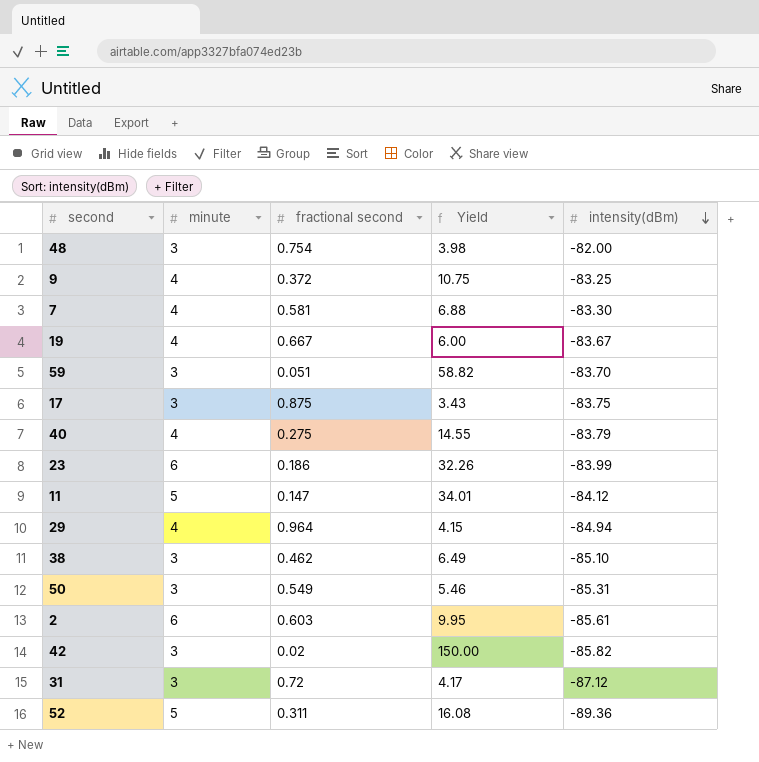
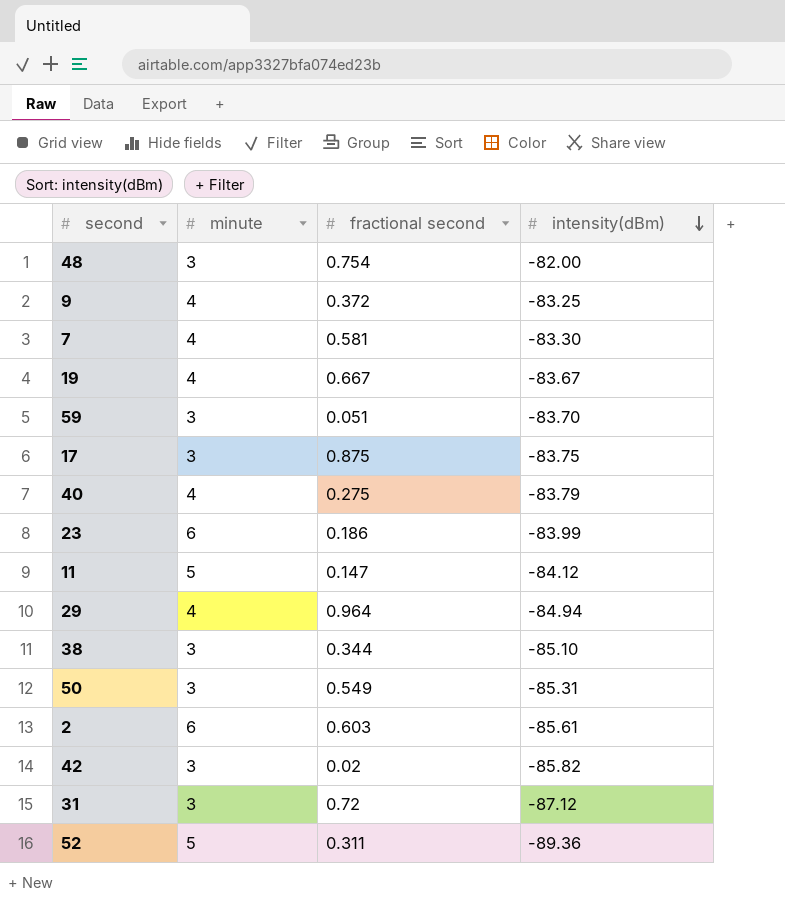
column Yield | formula: [minute] / [fractional second] -> none
38 | fractional second: 0.462 -> 0.344

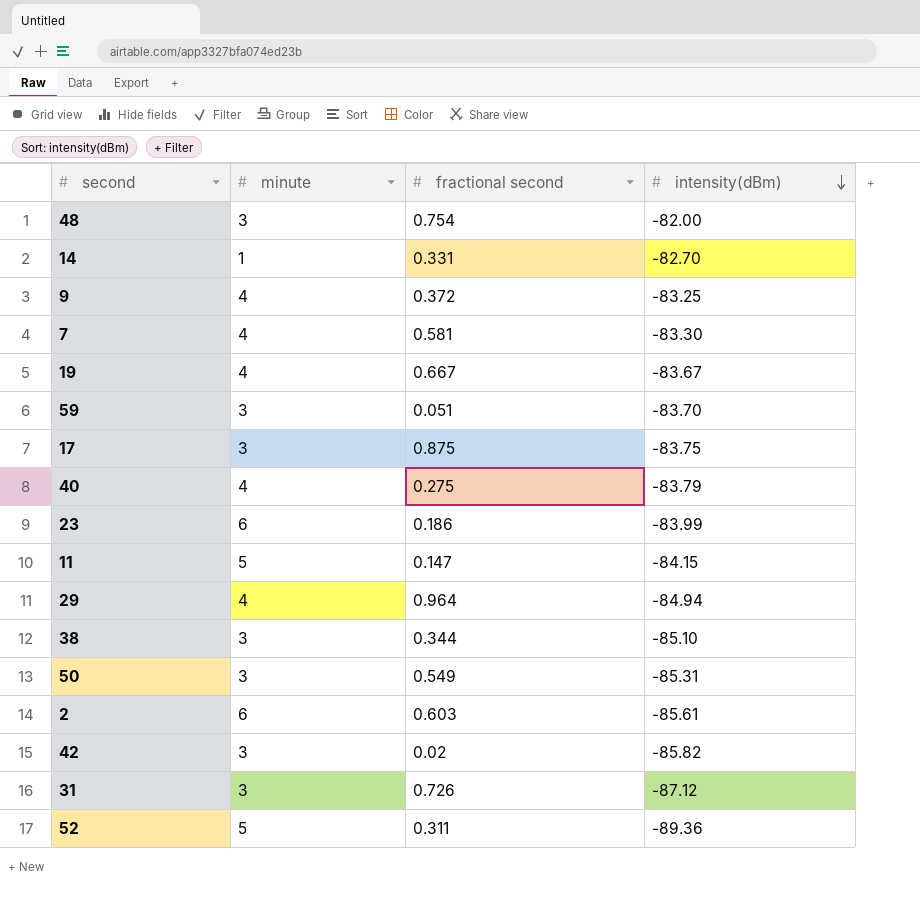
row 14: none -> 1 | 0.331 | -82.70
11 | intensity(dBm): -84.12 -> -84.15
31 | fractional second: 0.72 -> 0.726

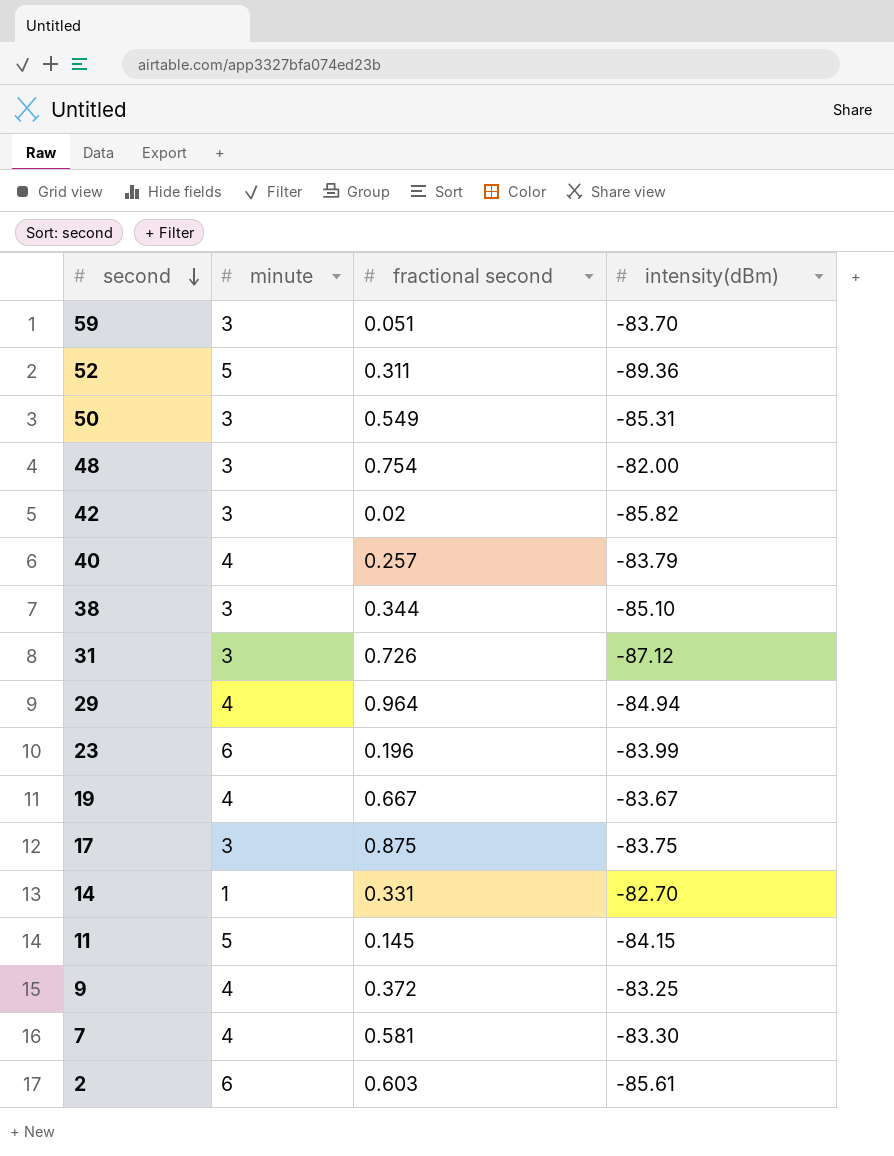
row order: intensity(dBm) descending -> second descending
40 | fractional second: 0.275 -> 0.257
23 | fractional second: 0.186 -> 0.196
11 | fractional second: 0.147 -> 0.145

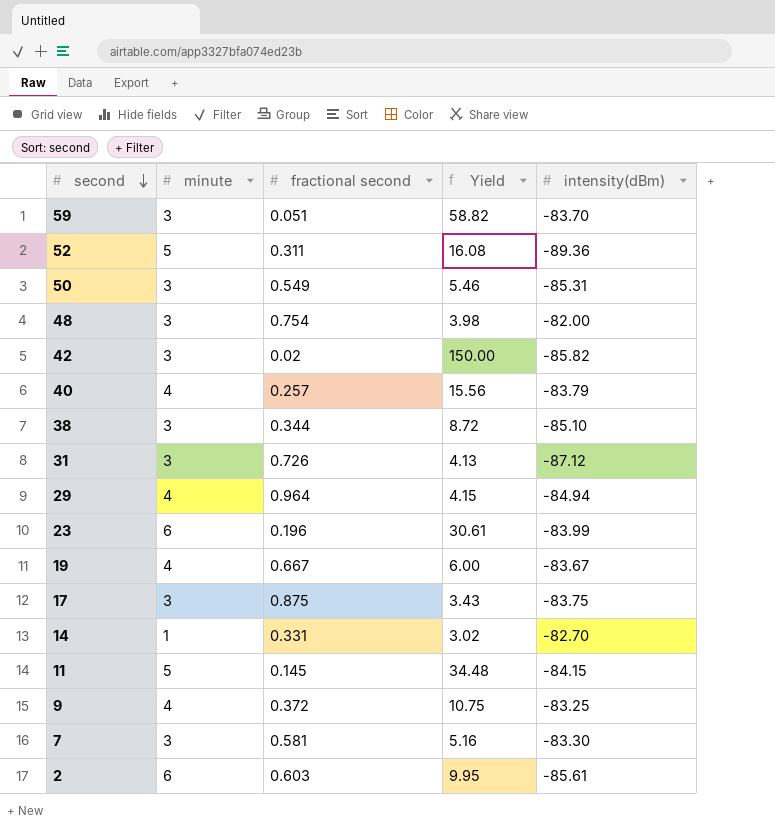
column Yield | formula: none -> [minute] / [fractional second]
7 | minute: 4 -> 3

